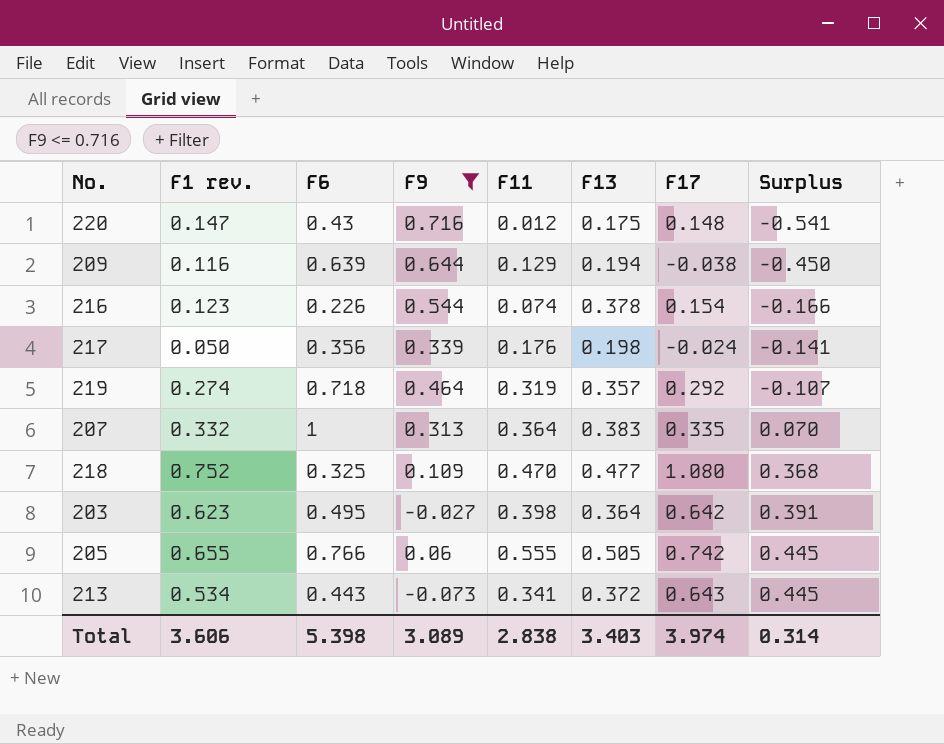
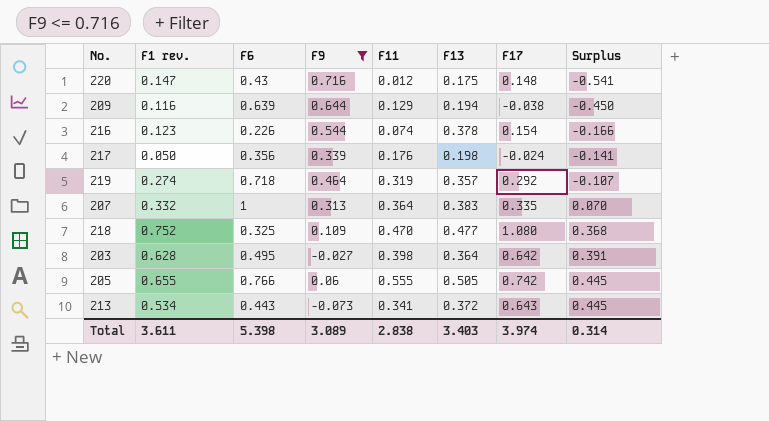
203 | F1 rev.: 0.623 -> 0.628
Total | F1 rev.: 3.606 -> 3.611

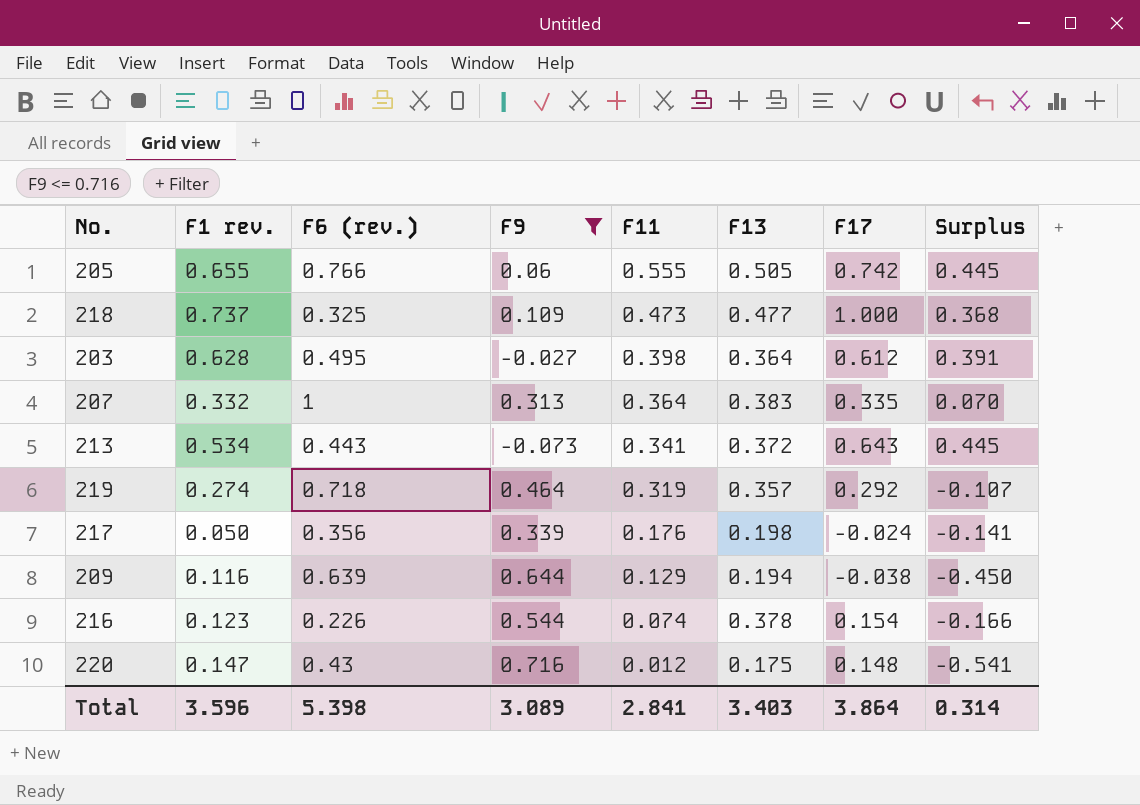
row order: Surplus ascending -> F11 descending
column name: F6 -> F6 (rev.)
218 | F1 rev.: 0.752 -> 0.737
218 | F11: 0.470 -> 0.473
218 | F17: 1.080 -> 1.000
203 | F17: 0.642 -> 0.612
Total | F1 rev.: 3.611 -> 3.596
Total | F11: 2.838 -> 2.841
Total | F17: 3.974 -> 3.864

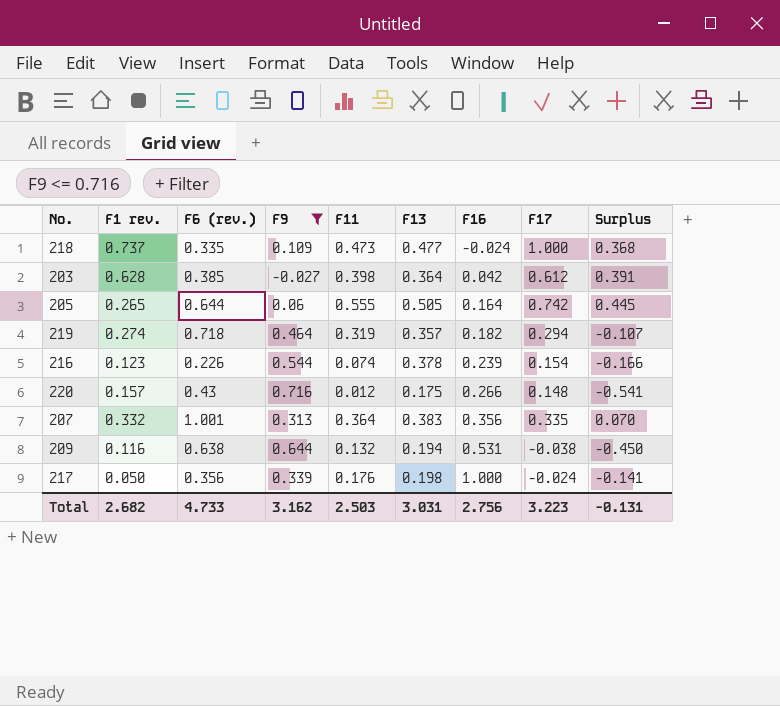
row order: F11 descending -> F16 ascending
column F16 | position: none -> 7
row 213: 0.534 | 0.443 | -0.073 | 0.341 | 0.372 | 0.643 | 0.445 -> none
218 | F6 (rev.): 0.325 -> 0.335
203 | F6 (rev.): 0.495 -> 0.385
205 | F1 rev.: 0.655 -> 0.265
205 | F6 (rev.): 0.766 -> 0.644
219 | F17: 0.292 -> 0.294
220 | F1 rev.: 0.147 -> 0.157
207 | F6 (rev.): 1 -> 1.001
209 | F6 (rev.): 0.639 -> 0.638
209 | F11: 0.129 -> 0.132
Total | F1 rev.: 3.596 -> 2.682
Total | F6 (rev.): 5.398 -> 4.733
Total | F9: 3.089 -> 3.162
Total | F11: 2.841 -> 2.503
Total | F13: 3.403 -> 3.031
Total | F17: 3.864 -> 3.223
Total | Surplus: 0.314 -> -0.131

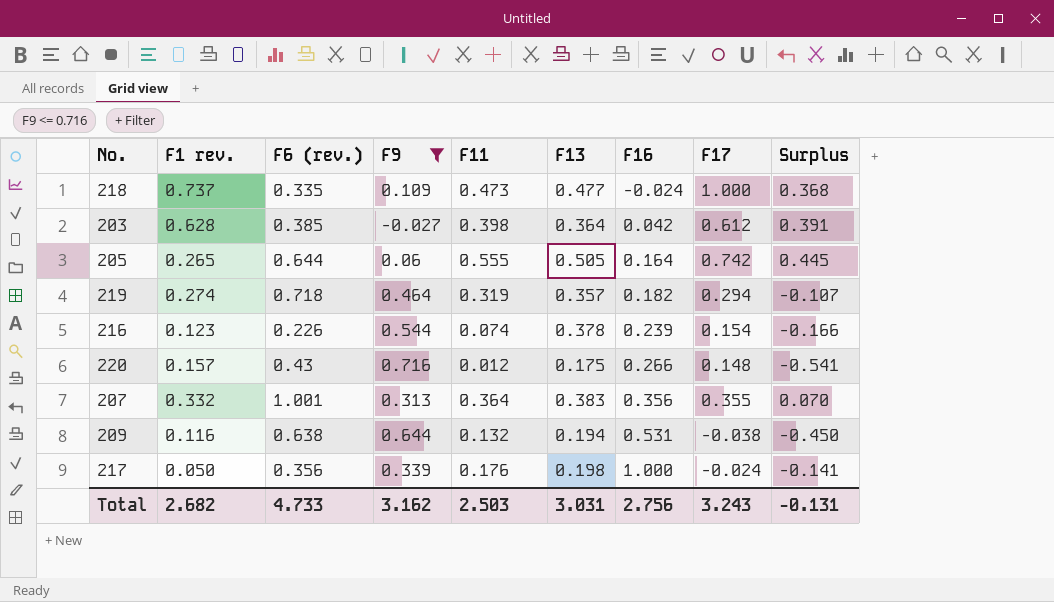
207 | F17: 0.335 -> 0.355
Total | F17: 3.223 -> 3.243

